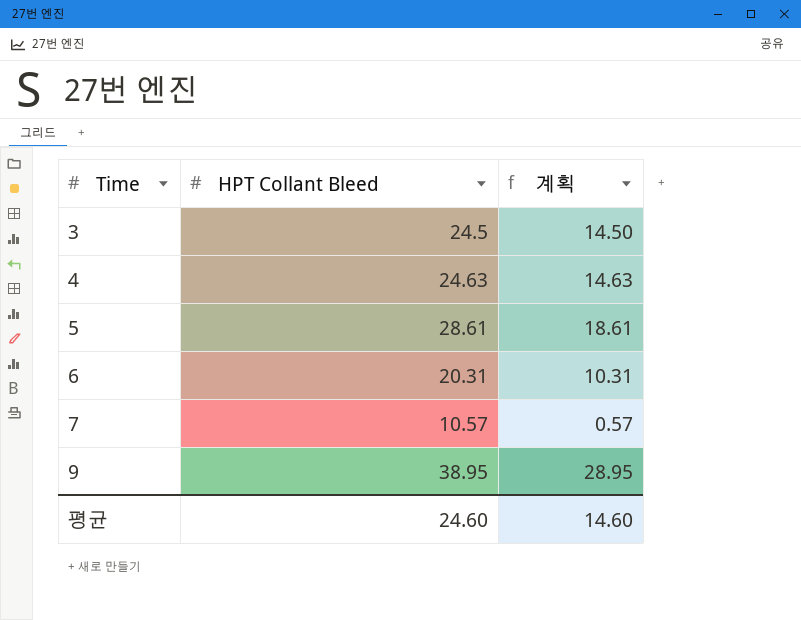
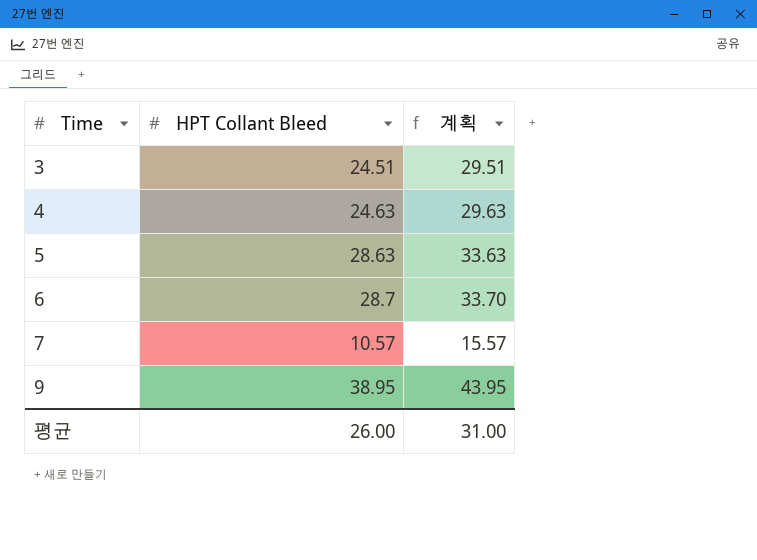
column 계획 | formula: [HPT Collant Bleed] - 10 -> [HPT Collant Bleed] + 5
3 | HPT Collant Bleed: 24.5 -> 24.51
5 | HPT Collant Bleed: 28.61 -> 28.63
6 | HPT Collant Bleed: 20.31 -> 28.7
평균 | HPT Collant Bleed: 24.60 -> 26.00
평균 | 계획: 14.60 -> 31.00

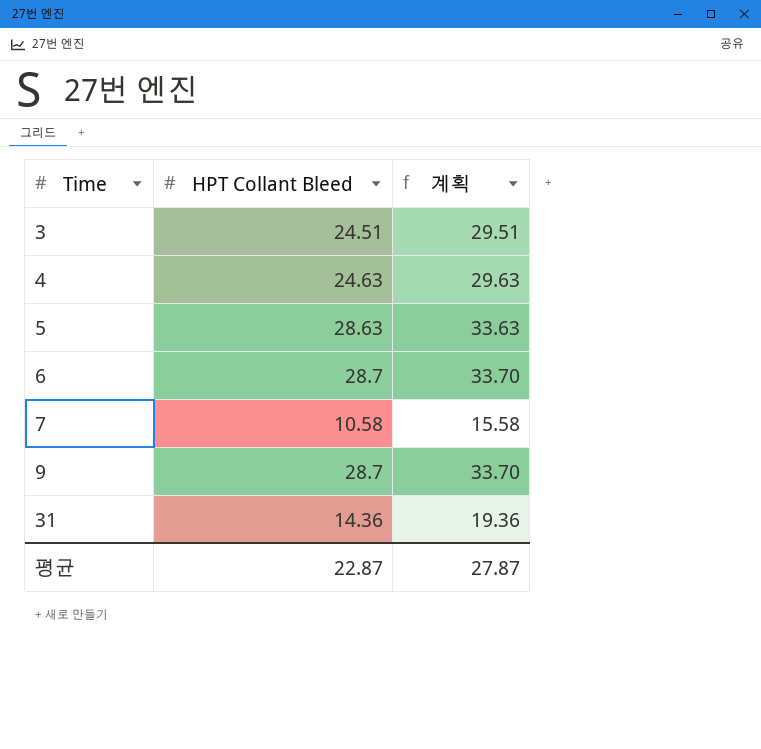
7 | HPT Collant Bleed: 10.57 -> 10.58
7 | 계획: 15.57 -> 15.58
9 | HPT Collant Bleed: 38.95 -> 28.7
9 | 계획: 43.95 -> 33.70
row 31: none -> 14.36 | 19.36
평균 | HPT Collant Bleed: 26.00 -> 22.87
평균 | 계획: 31.00 -> 27.87

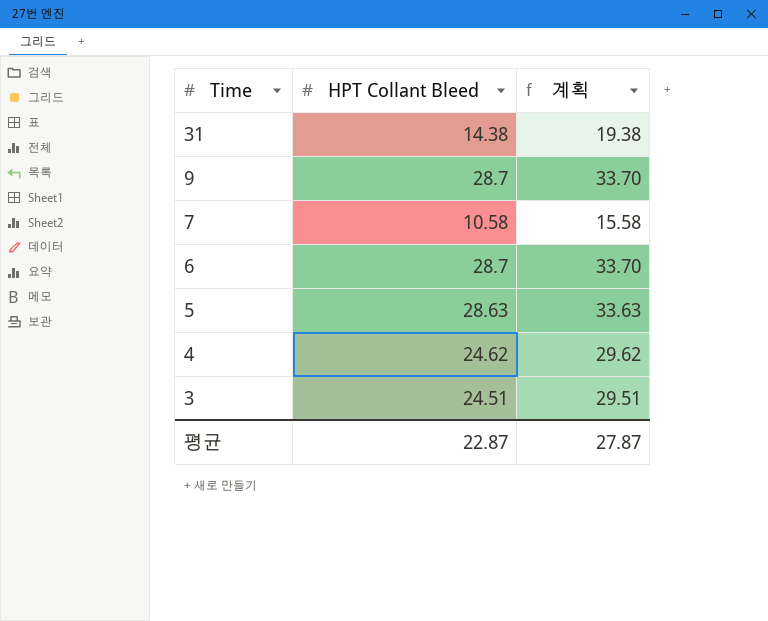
row order: Time ascending -> Time descending
31 | HPT Collant Bleed: 14.36 -> 14.38
31 | 계획: 19.36 -> 19.38
4 | HPT Collant Bleed: 24.63 -> 24.62
4 | 계획: 29.63 -> 29.62

